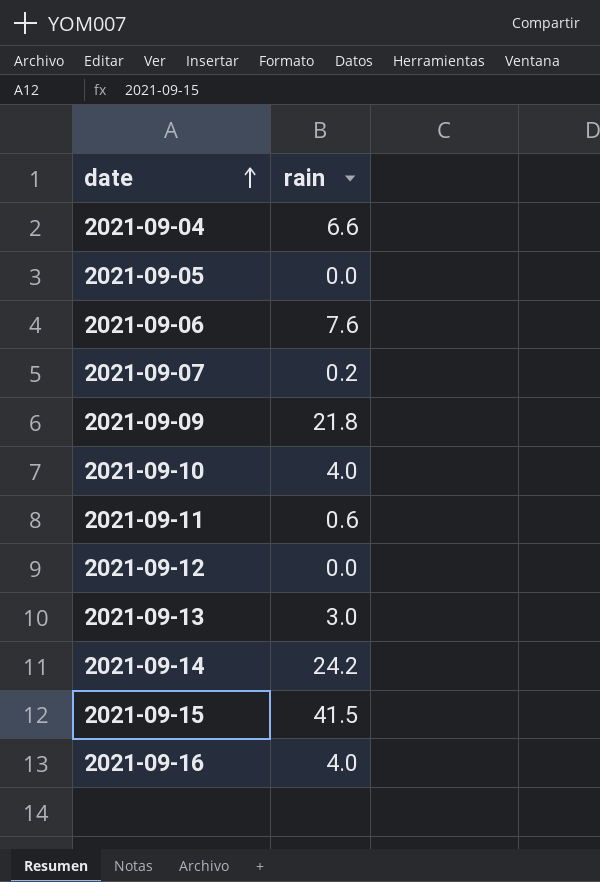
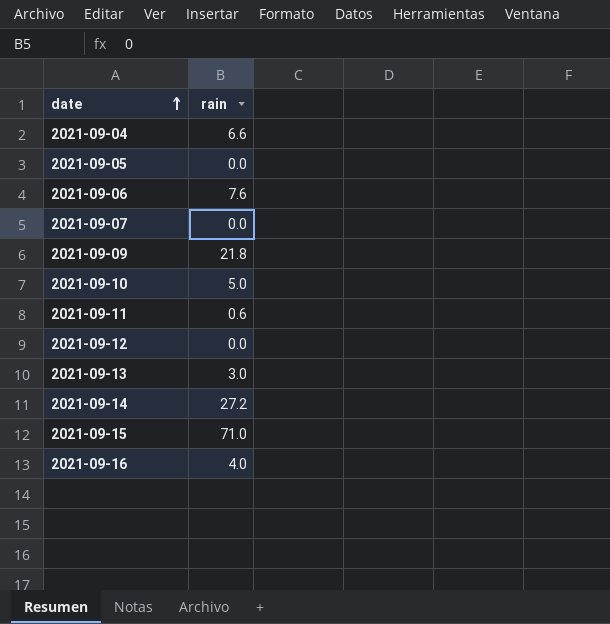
2021-09-07 | rain: 0.2 -> 0.0
2021-09-10 | rain: 4.0 -> 5.0
2021-09-14 | rain: 24.2 -> 27.2
2021-09-15 | rain: 41.5 -> 71.0

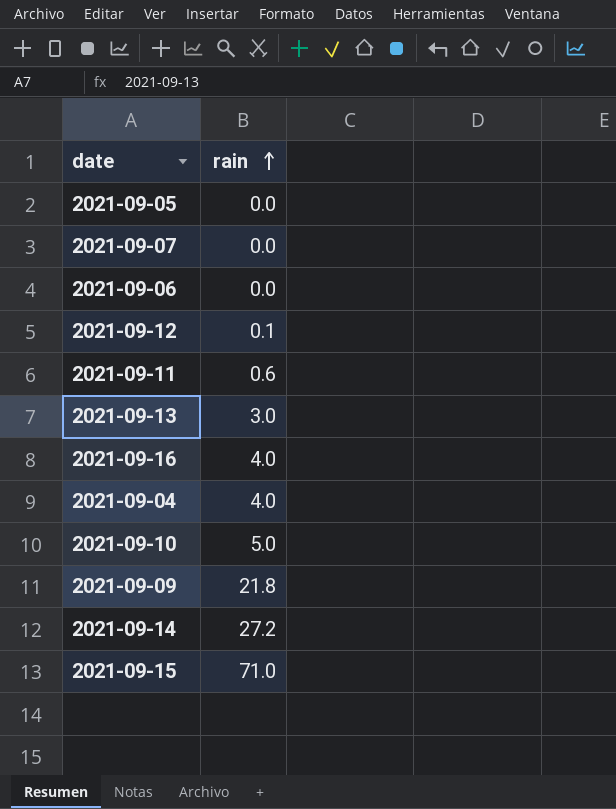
row order: date ascending -> rain ascending
2021-09-06 | rain: 7.6 -> 0.0
2021-09-12 | rain: 0.0 -> 0.1
2021-09-04 | rain: 6.6 -> 4.0

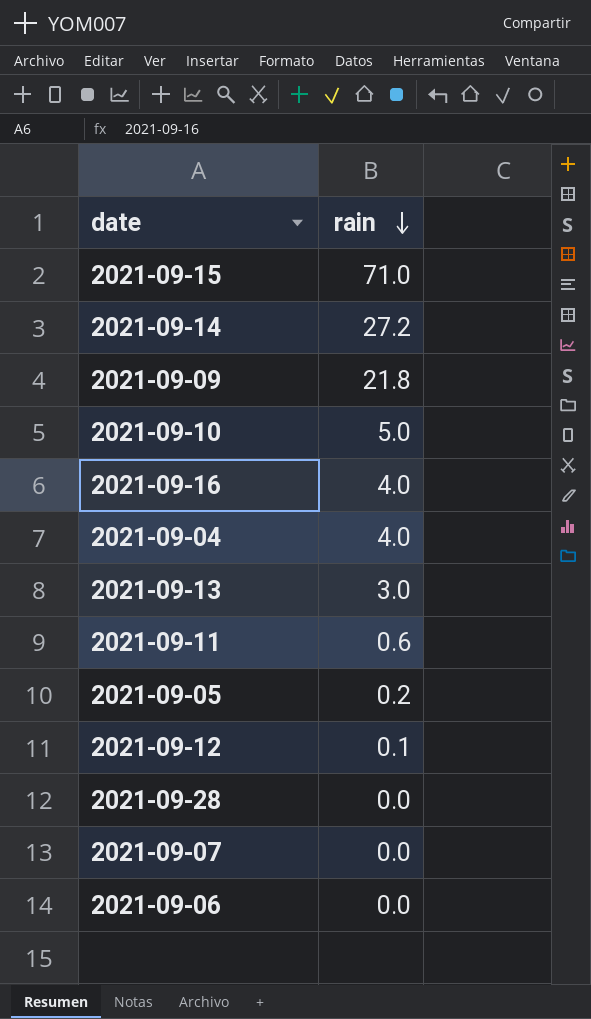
row order: rain ascending -> rain descending
2021-09-05 | rain: 0.0 -> 0.2
row 2021-09-28: none -> 0.0

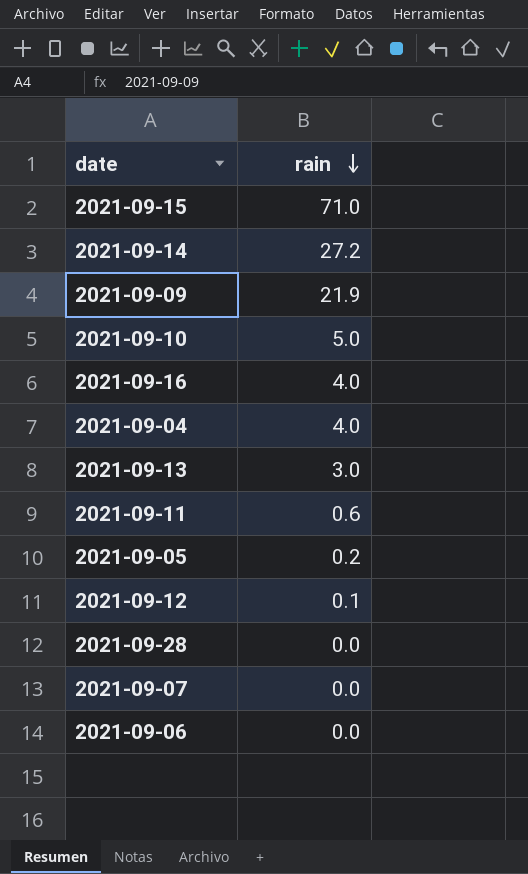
2021-09-09 | rain: 21.8 -> 21.9

